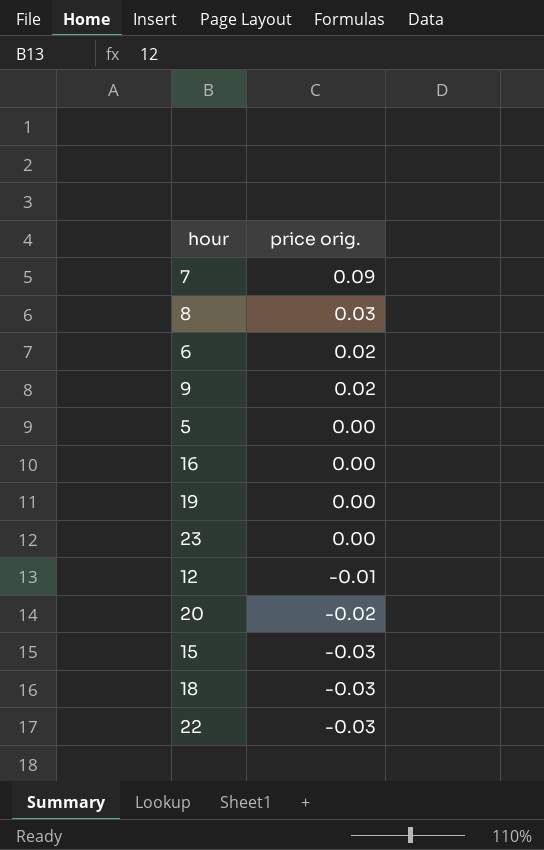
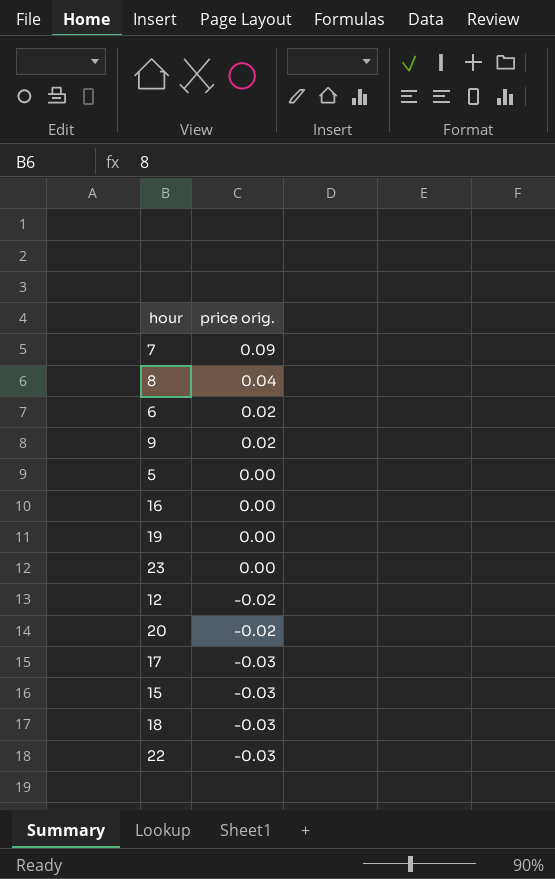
8 | price orig.: 0.03 -> 0.04
12 | price orig.: -0.01 -> -0.02
row 17: none -> -0.03

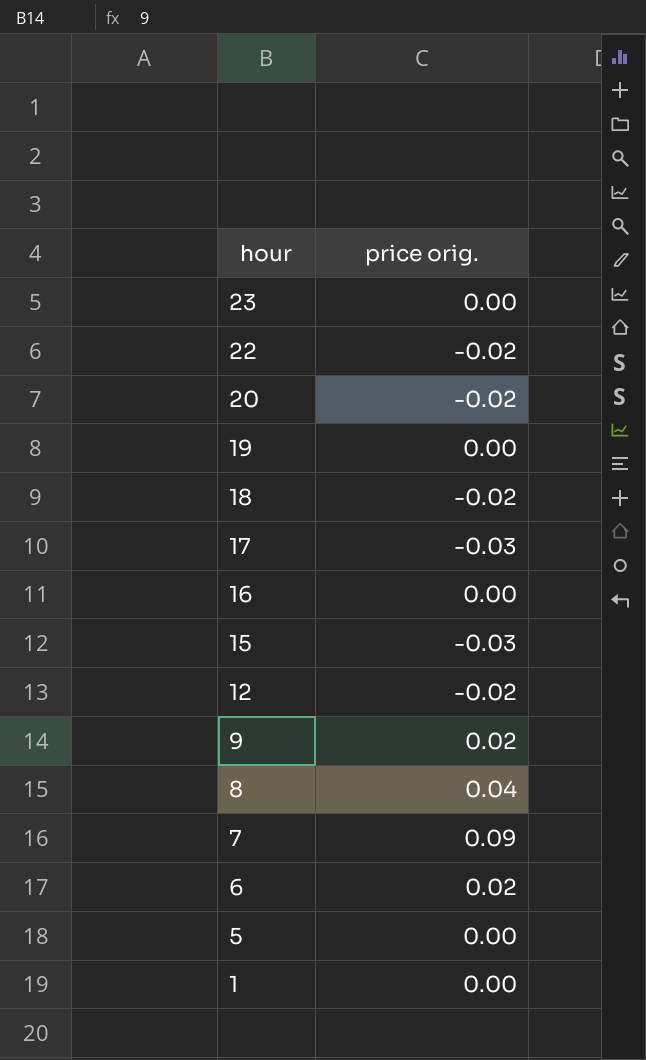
row order: price orig. descending -> hour descending
22 | price orig.: -0.03 -> -0.02
18 | price orig.: -0.03 -> -0.02
row 1: none -> 0.00

